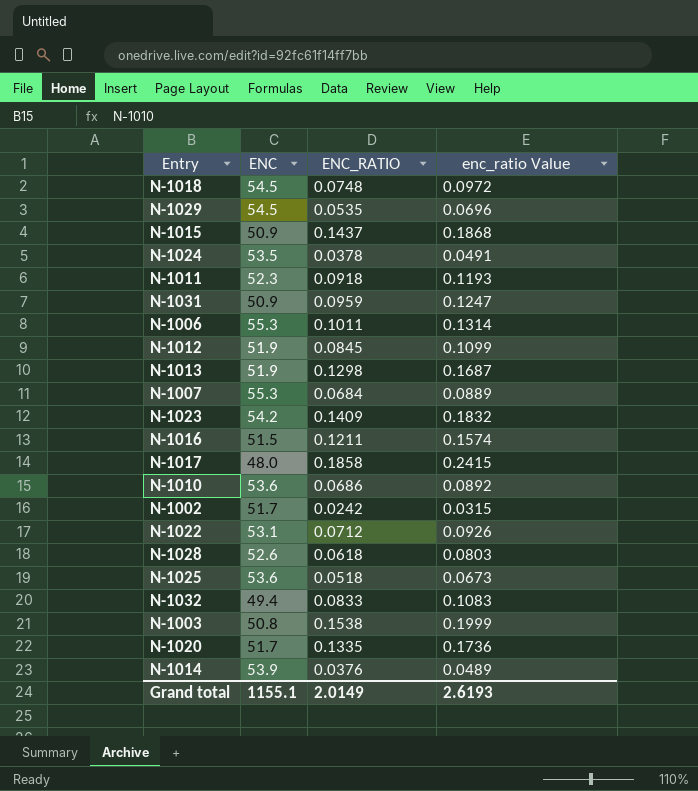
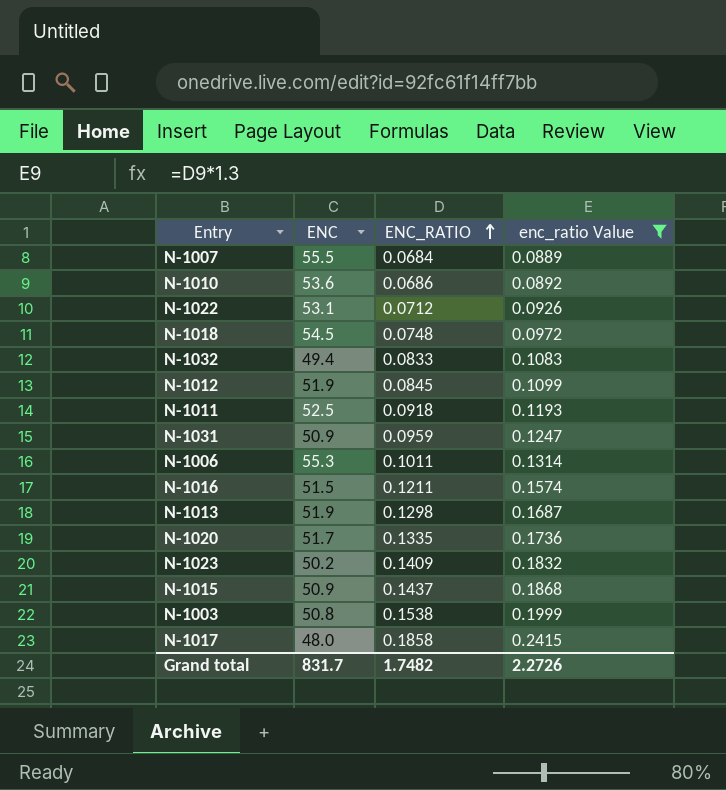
filter: none -> enc_ratio Value >= 0.0889
row order: none -> ENC_RATIO ascending
N-1007 | ENC: 55.3 -> 55.5
N-1011 | ENC: 52.3 -> 52.5
N-1023 | ENC: 54.2 -> 50.2
Grand total | ENC: 1155.1 -> 831.7
Grand total | ENC_RATIO: 2.0149 -> 1.7482
Grand total | enc_ratio Value: 2.6193 -> 2.2726

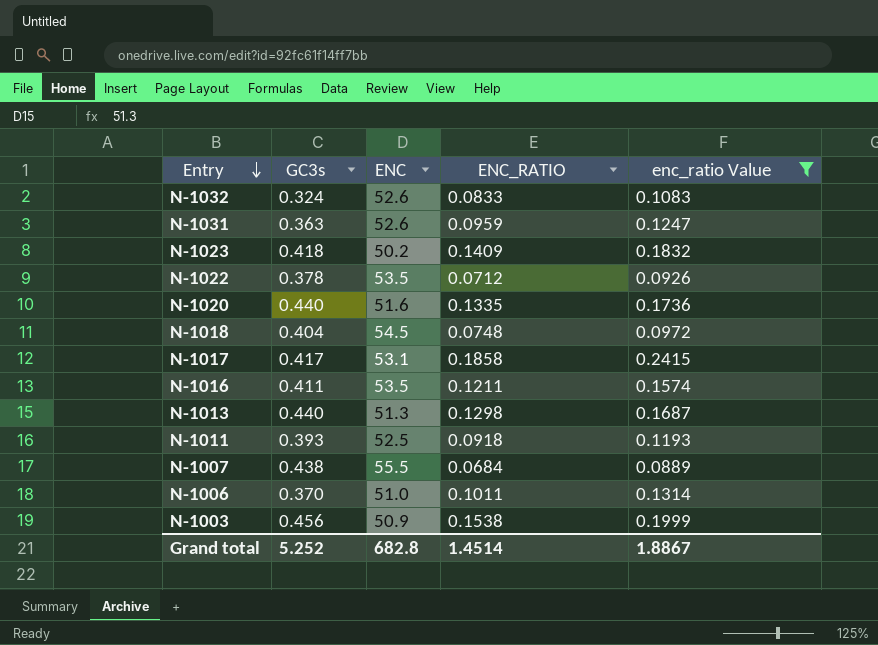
row order: ENC_RATIO ascending -> Entry descending
column GC3s | position: none -> 2
row N-1010: 53.6 | 0.0686 | 0.0892 -> none
row N-1012: 51.9 | 0.0845 | 0.1099 -> none
row N-1015: 50.9 | 0.1437 | 0.1868 -> none
N-1032 | ENC: 49.4 -> 52.6
N-1031 | ENC: 50.9 -> 52.6
N-1022 | ENC: 53.1 -> 53.5
N-1020 | ENC: 51.7 -> 51.6
N-1017 | ENC: 48.0 -> 53.1
N-1016 | ENC: 51.5 -> 53.5
N-1013 | ENC: 51.9 -> 51.3
N-1006 | ENC: 55.3 -> 51.0
N-1003 | ENC: 50.8 -> 50.9
Grand total | ENC: 831.7 -> 682.8
Grand total | ENC_RATIO: 1.7482 -> 1.4514
Grand total | enc_ratio Value: 2.2726 -> 1.8867

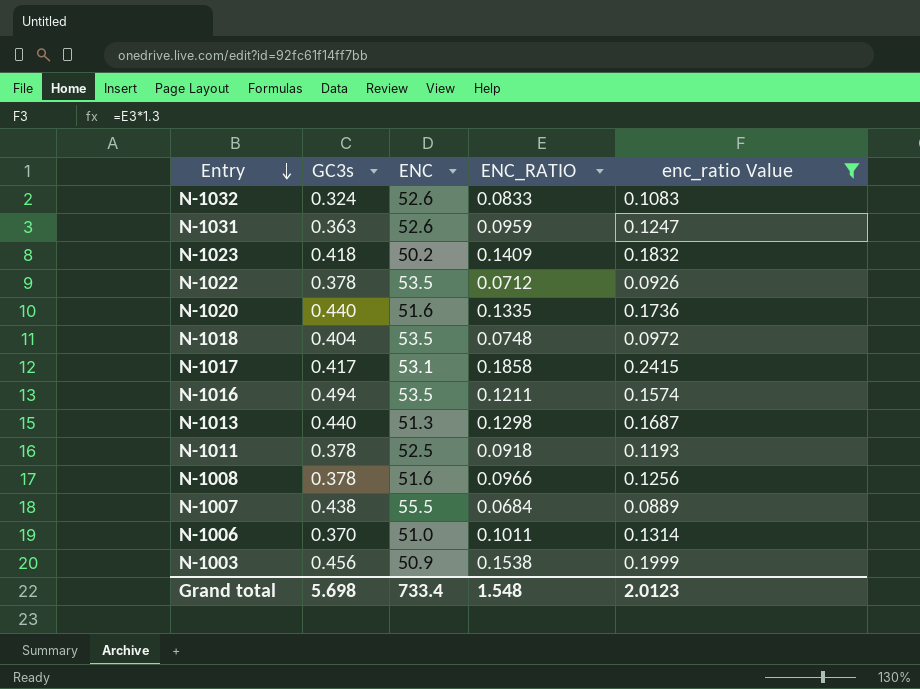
N-1018 | ENC: 54.5 -> 53.5
N-1016 | GC3s: 0.411 -> 0.494
N-1011 | GC3s: 0.393 -> 0.378
row N-1008: none -> 0.378 | 51.6 | 0.0966 | 0.1256
Grand total | GC3s: 5.252 -> 5.698
Grand total | ENC: 682.8 -> 733.4
Grand total | ENC_RATIO: 1.4514 -> 1.548
Grand total | enc_ratio Value: 1.8867 -> 2.0123

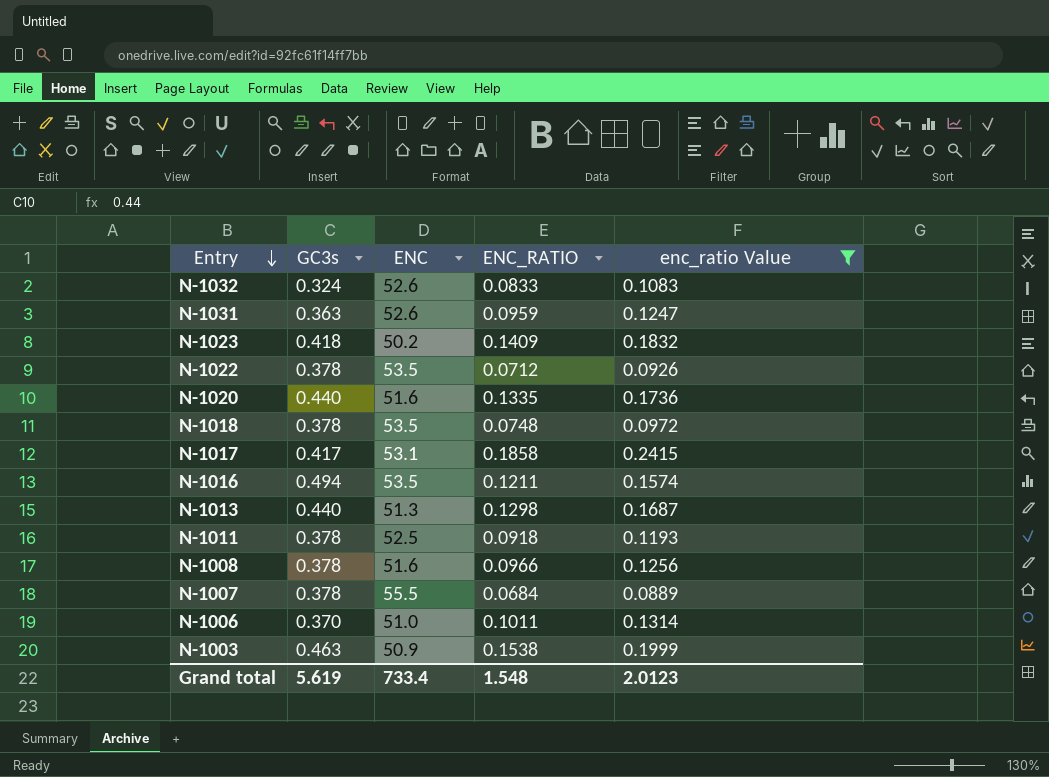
N-1018 | GC3s: 0.404 -> 0.378
N-1007 | GC3s: 0.438 -> 0.378
N-1003 | GC3s: 0.456 -> 0.463
Grand total | GC3s: 5.698 -> 5.619

